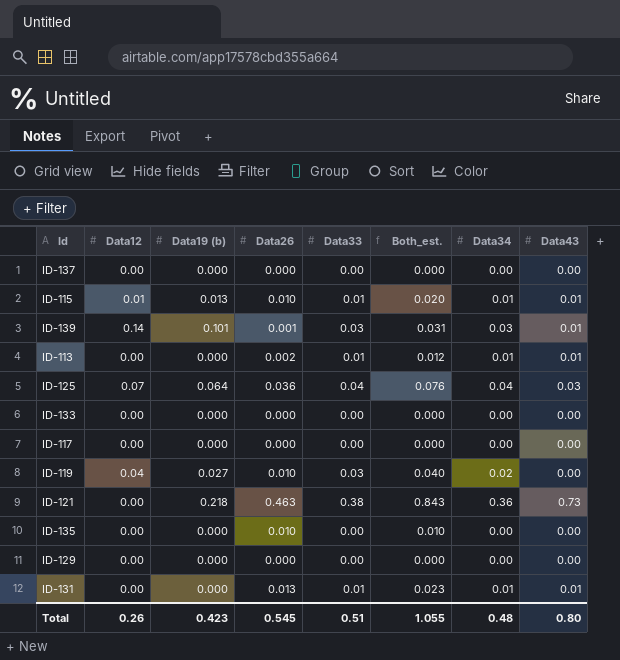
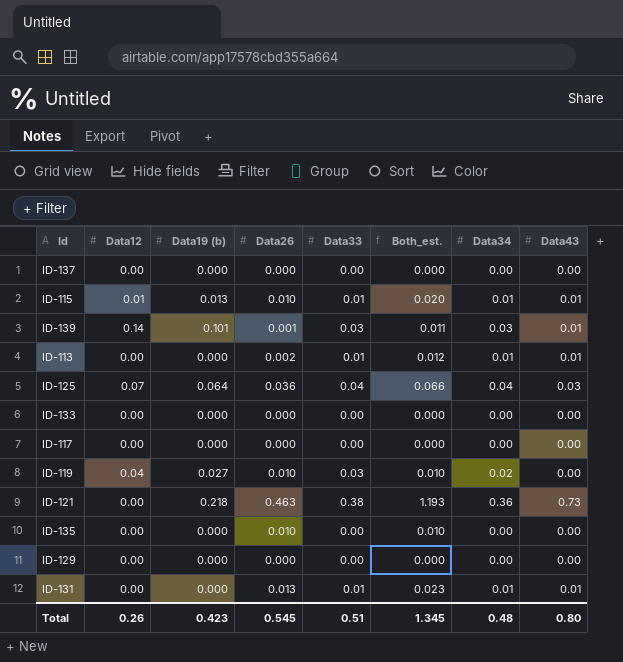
column Both_est. | formula: [Data26] + [Data33] -> [Data26] + [Data43]
Total | Both_est.: 1.055 -> 1.345

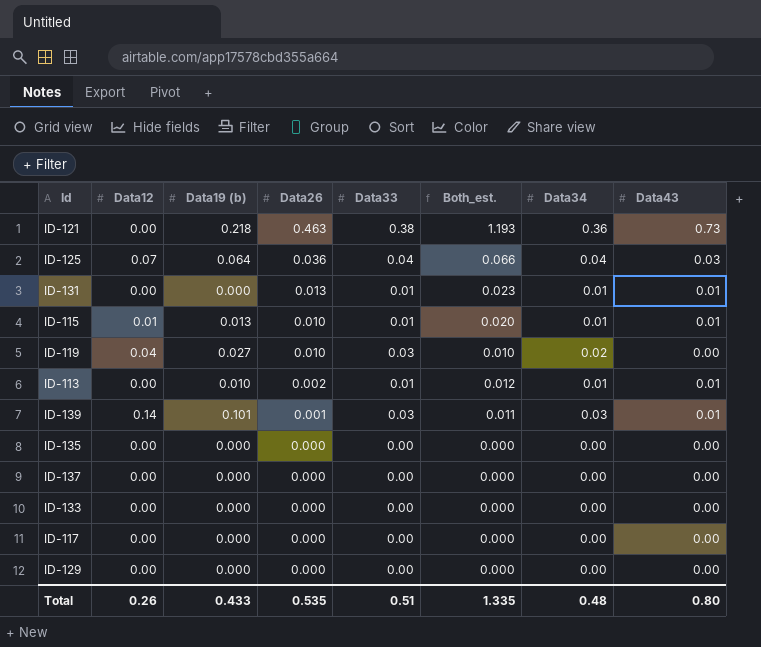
row order: none -> Data26 descending
ID-113 | Data19 (b): 0.000 -> 0.010
ID-135 | Data26: 0.010 -> 0.000
ID-135 | Both_est.: 0.010 -> 0.000
Total | Data19 (b): 0.423 -> 0.433
Total | Data26: 0.545 -> 0.535
Total | Both_est.: 1.345 -> 1.335

